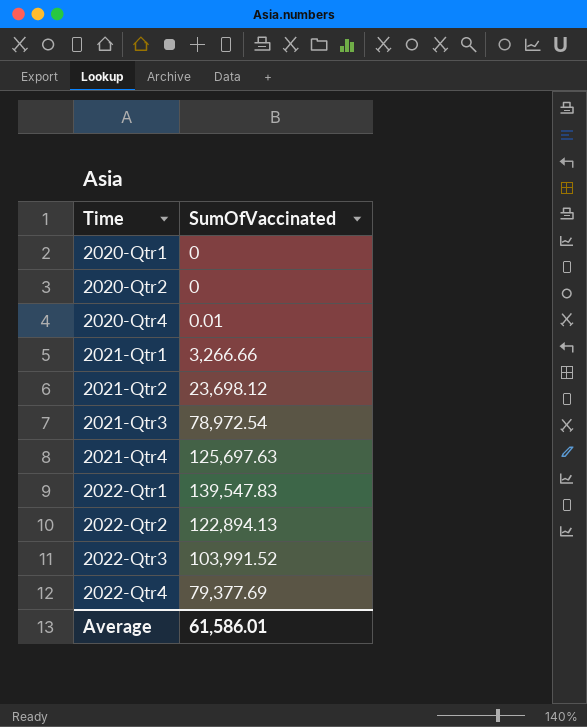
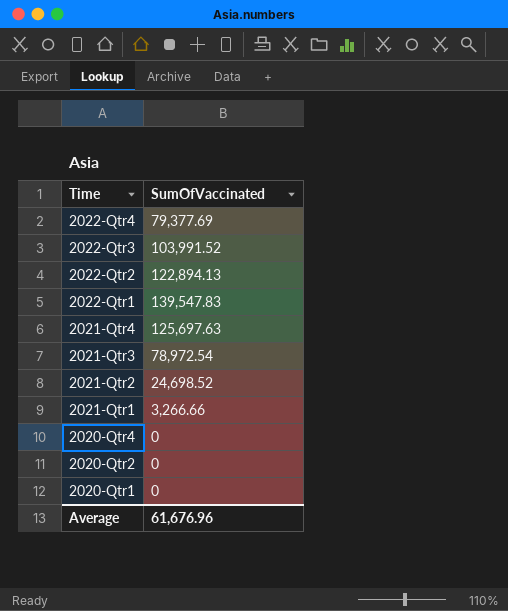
row order: Time ascending -> Time descending
2021-Qtr2 | SumOfVaccinated: 23,698.12 -> 24,698.52
2020-Qtr4 | SumOfVaccinated: 0.01 -> 0
Average | SumOfVaccinated: 61,586.01 -> 61,676.96

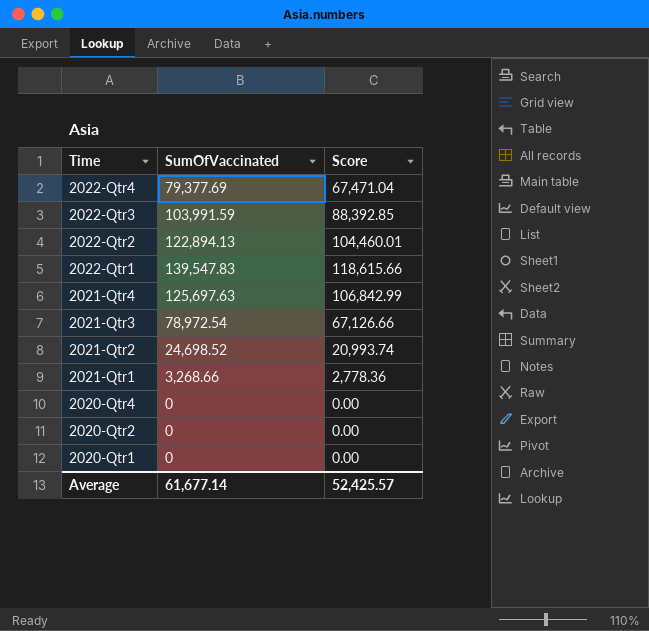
column Score | formula: none -> [SumOfVaccinated] * 0.85
2022-Qtr3 | SumOfVaccinated: 103,991.52 -> 103,991.59
2021-Qtr1 | SumOfVaccinated: 3,266.66 -> 3,268.66
Average | SumOfVaccinated: 61,676.96 -> 61,677.14

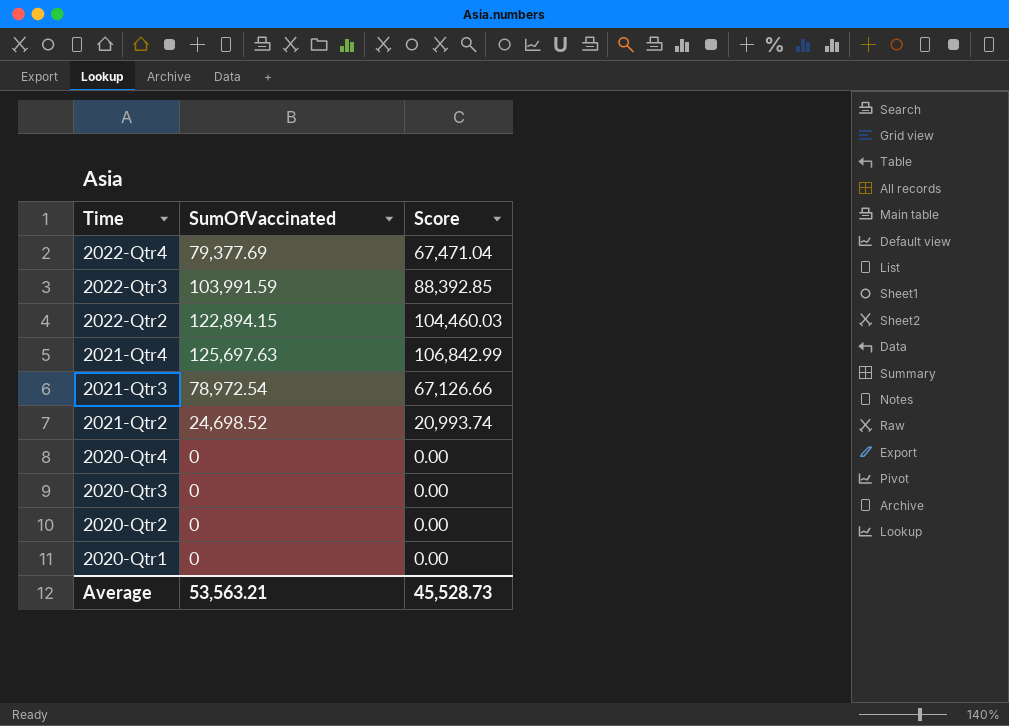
row 2022-Qtr1: 139,547.83 | 118,615.66 -> none
row 2021-Qtr1: 3,268.66 | 2,778.36 -> none
2022-Qtr2 | SumOfVaccinated: 122,894.13 -> 122,894.15
2022-Qtr2 | Score: 104,460.01 -> 104,460.03
row 2020-Qtr3: none -> 0 | 0.00
Average | SumOfVaccinated: 61,677.14 -> 53,563.21
Average | Score: 52,425.57 -> 45,528.73

